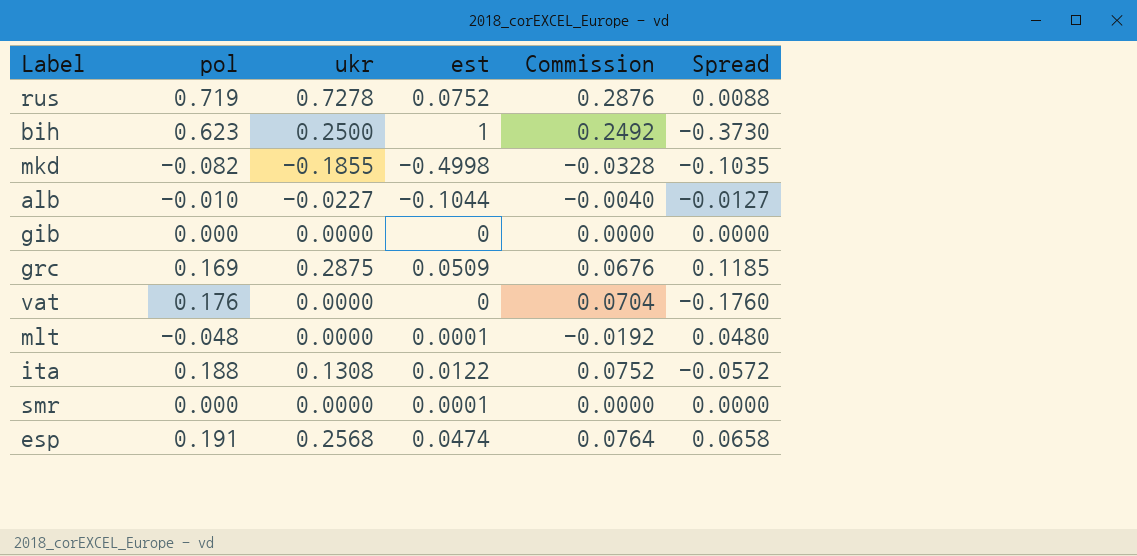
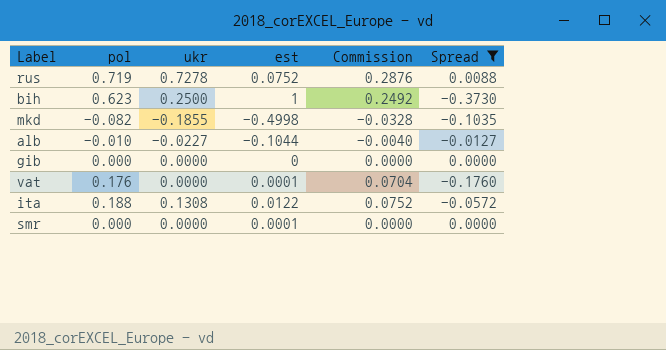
filter: none -> Spread <= 0.0088
vat | est: 0 -> 0.0001

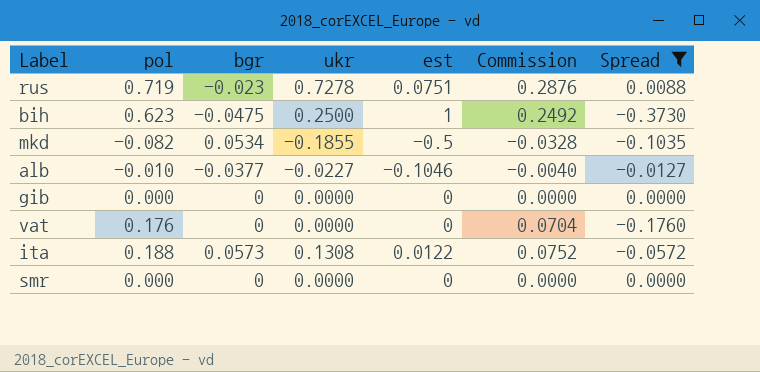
column bgr | position: none -> 3
rus | est: 0.0752 -> 0.0751
mkd | est: -0.4998 -> -0.5
alb | est: -0.1044 -> -0.1046
vat | est: 0.0001 -> 0
smr | est: 0.0001 -> 0

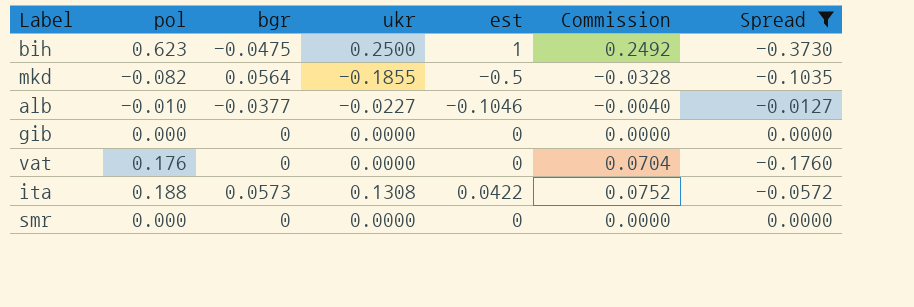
row rus: 0.719 | -0.023 | 0.7278 | 0.0751 | 0.2876 | 0.0088 -> none
mkd | bgr: 0.0534 -> 0.0564
ita | est: 0.0122 -> 0.0422

